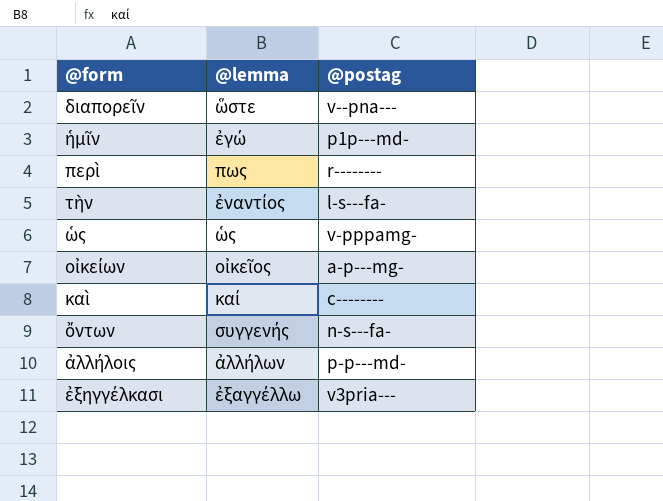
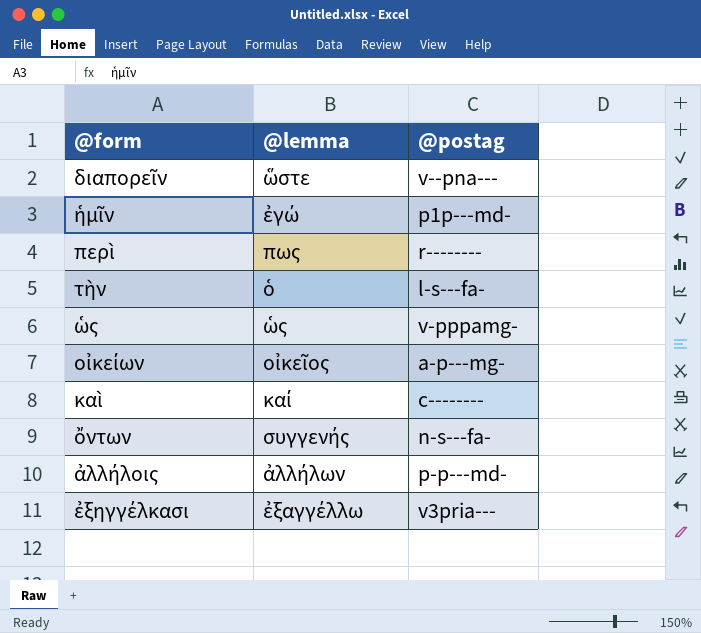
τὴν | @lemma: ἐναντίος -> ὁ

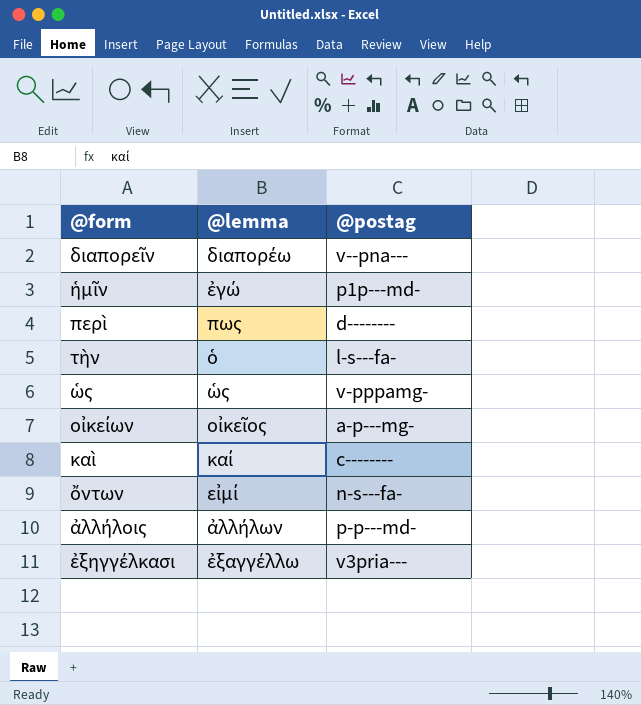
διαπορεῖν | @lemma: ὥστε -> διαπορέω
περὶ | @postag: r-------- -> d--------
ὄντων | @lemma: συγγενής -> εἰμί

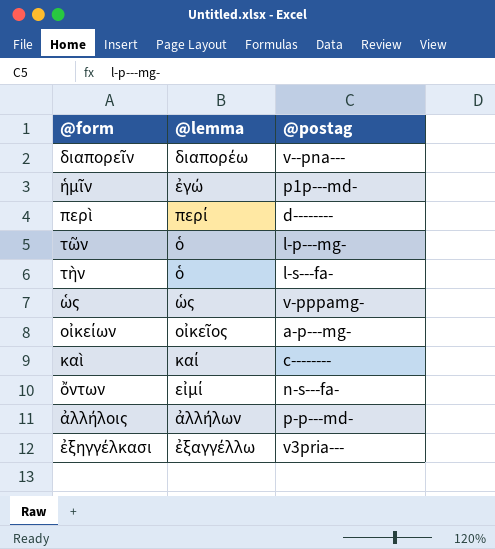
περὶ | @lemma: πως -> περί
row τῶν: none -> ὁ | l-p---mg-

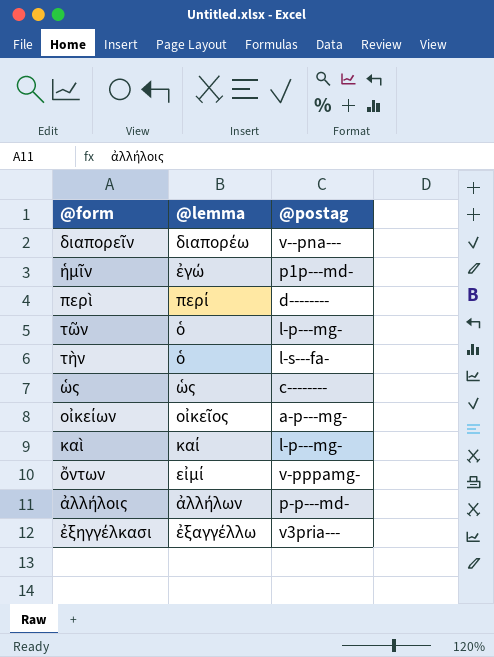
ὡς | @postag: v-pppamg- -> c--------
καὶ | @postag: c-------- -> l-p---mg-
ὄντων | @postag: n-s---fa- -> v-pppamg-

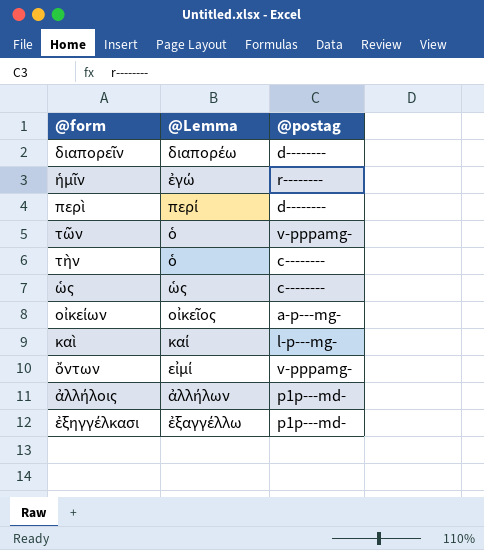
column name: @lemma -> @Lemma
διαπορεῖν | @postag: v--pna--- -> d--------
ἡμῖν | @postag: p1p---md- -> r--------
τῶν | @postag: l-p---mg- -> v-pppamg-
τὴν | @postag: l-s---fa- -> c--------
ἀλλήλοις | @postag: p-p---md- -> p1p---md-
ἐξηγγέλκασι | @postag: v3pria--- -> p1p---md-

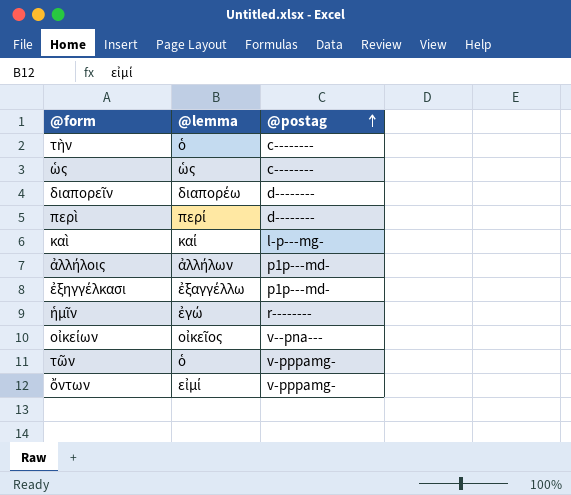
row order: none -> @postag ascending
column name: @Lemma -> @lemma
οἰκείων | @postag: a-p---mg- -> v--pna---

